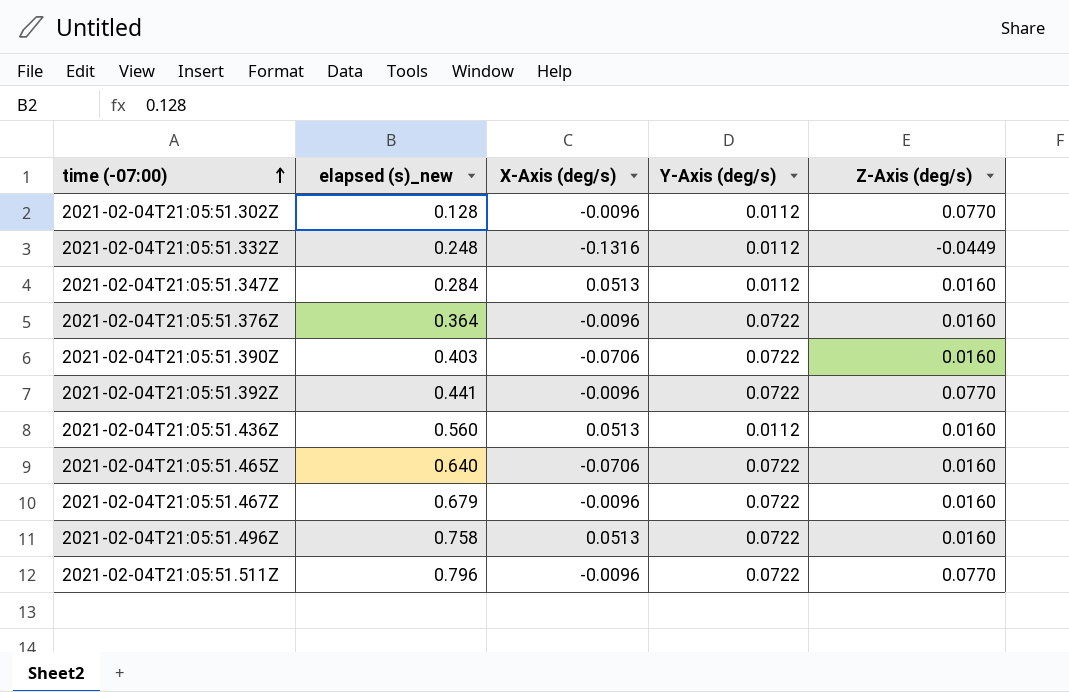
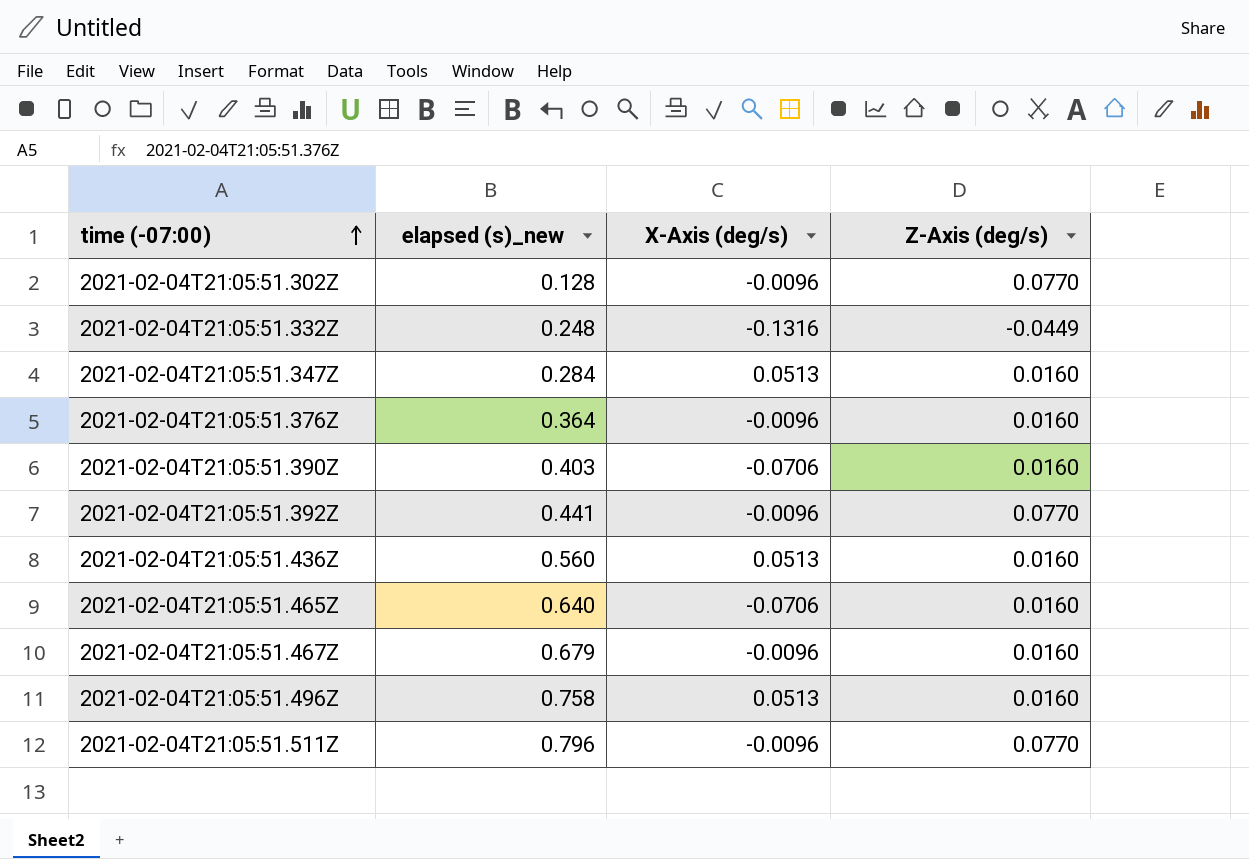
column Y-Axis (deg/s) | position: 4 -> none

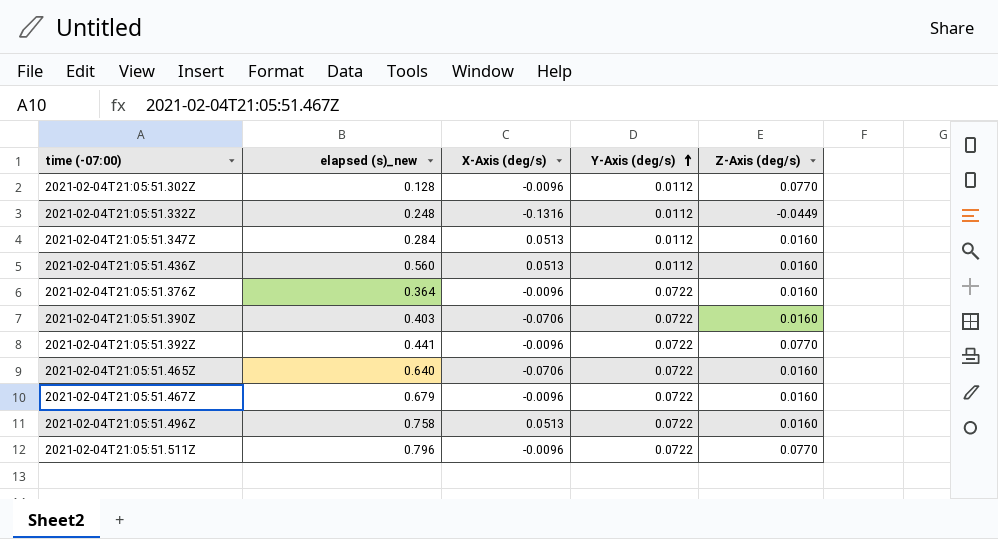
row order: time (-07:00) ascending -> Y-Axis (deg/s) ascending
column Y-Axis (deg/s) | position: none -> 4

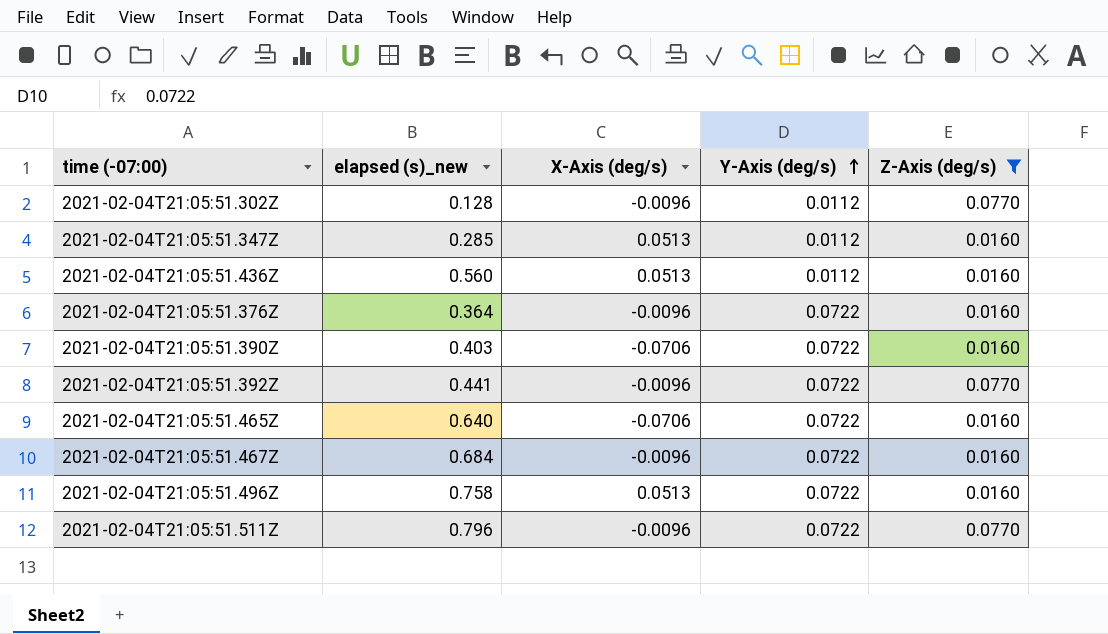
filter: none -> Z-Axis (deg/s) != -0.0449
2021-02-04T21:05:51.347Z | elapsed (s)_new: 0.284 -> 0.285
2021-02-04T21:05:51.467Z | elapsed (s)_new: 0.679 -> 0.684

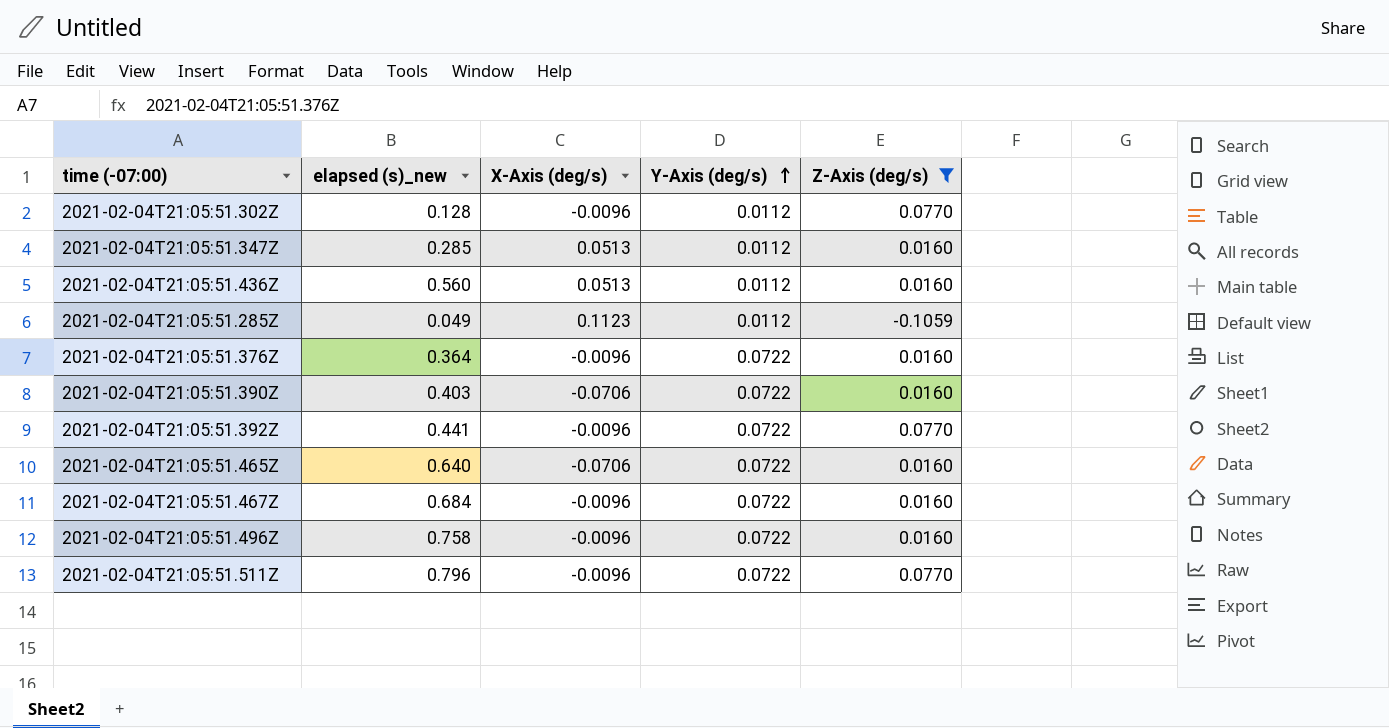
row 2021-02-04T21:05:51.285Z: none -> 0.049 | 0.1123 | 0.0112 | -0.1059
2021-02-04T21:05:51.496Z | X-Axis (deg/s): 0.0513 -> -0.0096

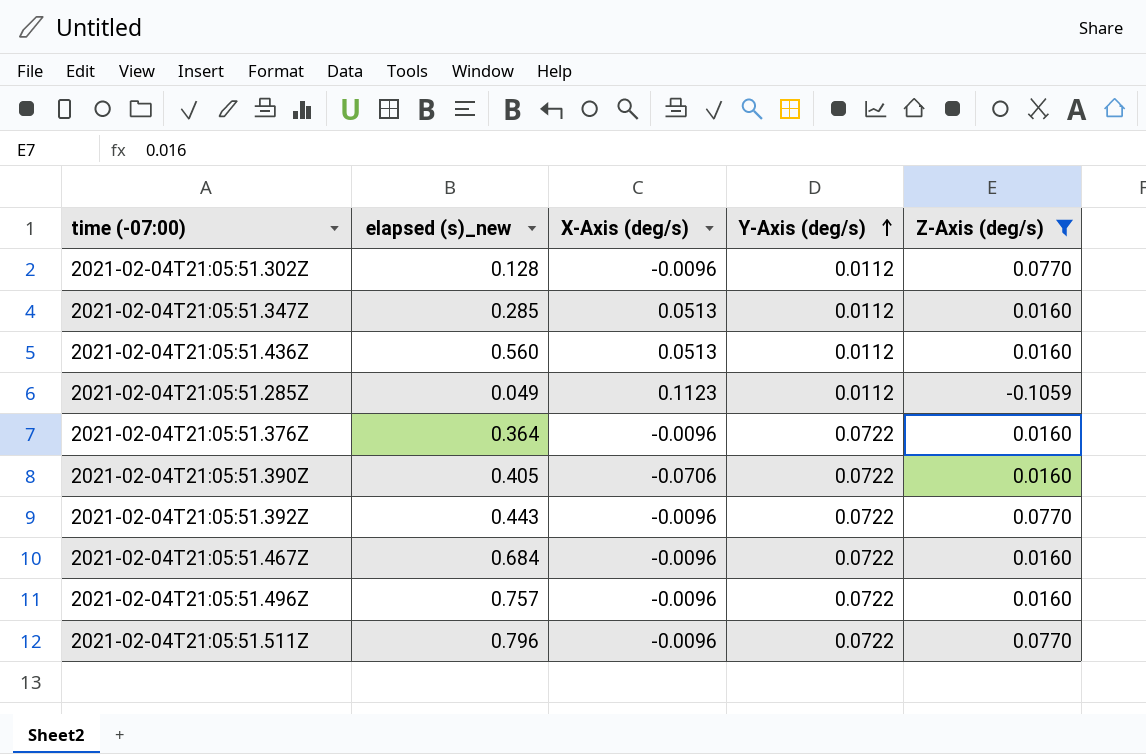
row 2021-02-04T21:05:51.465Z: 0.640 | -0.0706 | 0.0722 | 0.0160 -> none
2021-02-04T21:05:51.390Z | elapsed (s)_new: 0.403 -> 0.405
2021-02-04T21:05:51.392Z | elapsed (s)_new: 0.441 -> 0.443
2021-02-04T21:05:51.496Z | elapsed (s)_new: 0.758 -> 0.757

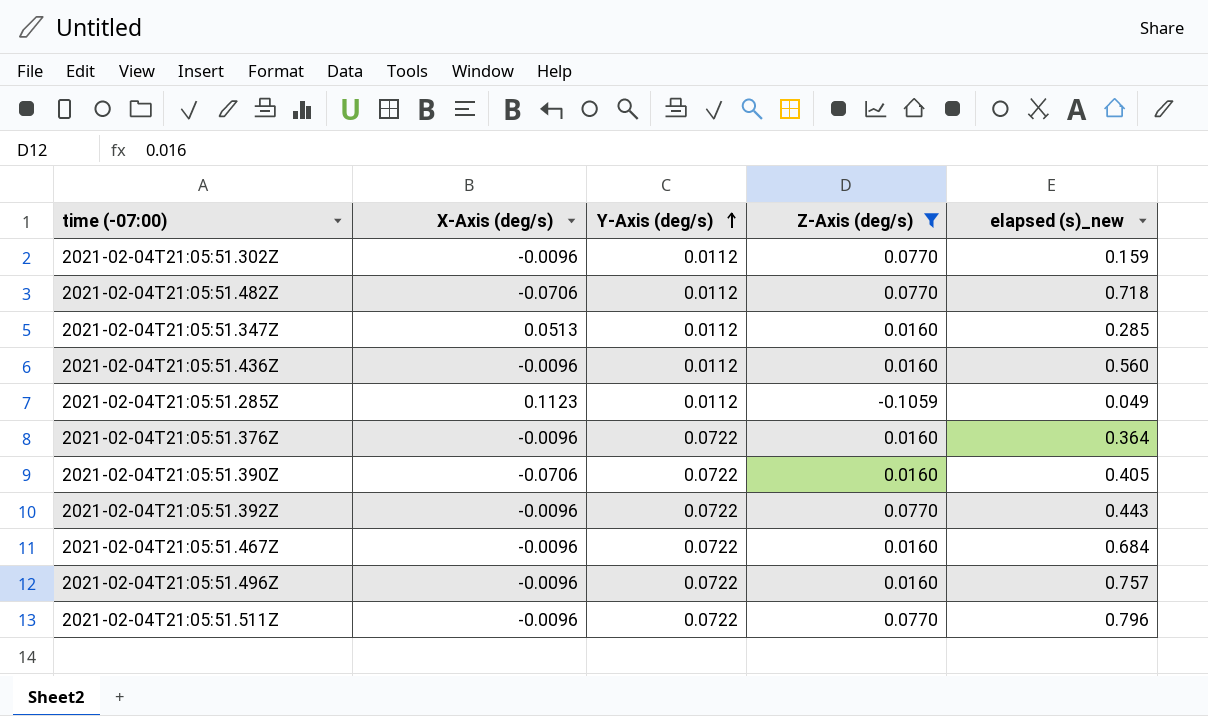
column elapsed (s)_new | position: 2 -> 5
2021-02-04T21:05:51.302Z | elapsed (s)_new: 0.128 -> 0.159
row 2021-02-04T21:05:51.482Z: none -> -0.0706 | 0.0112 | 0.0770 | 0.718
2021-02-04T21:05:51.436Z | X-Axis (deg/s): 0.0513 -> -0.0096

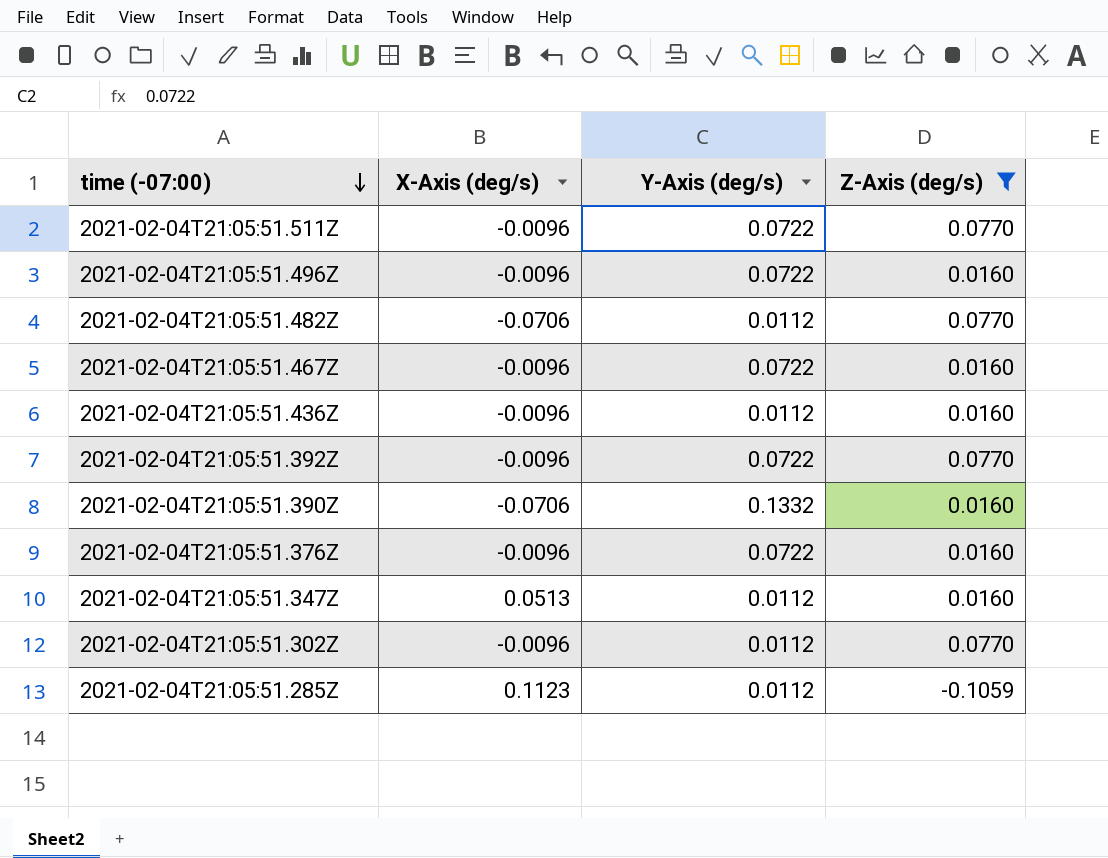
row order: Y-Axis (deg/s) ascending -> time (-07:00) descending
column elapsed (s)_new | position: 5 -> none
2021-02-04T21:05:51.390Z | Y-Axis (deg/s): 0.0722 -> 0.1332

